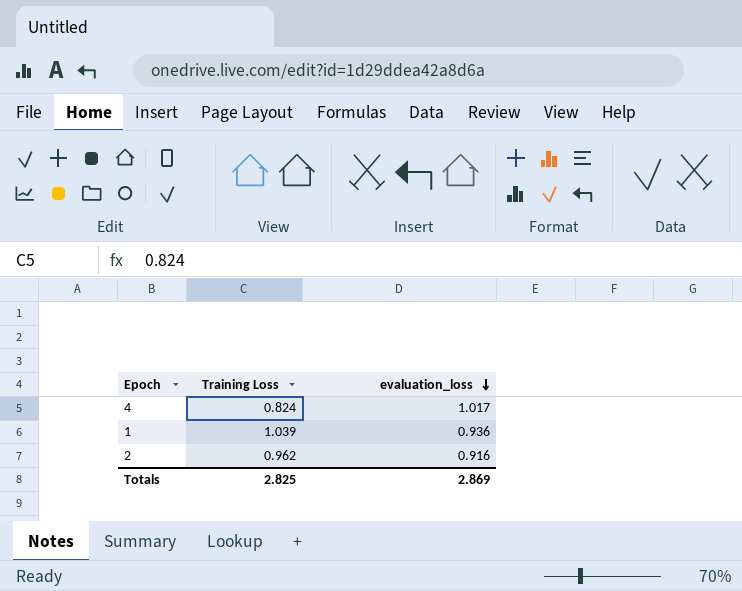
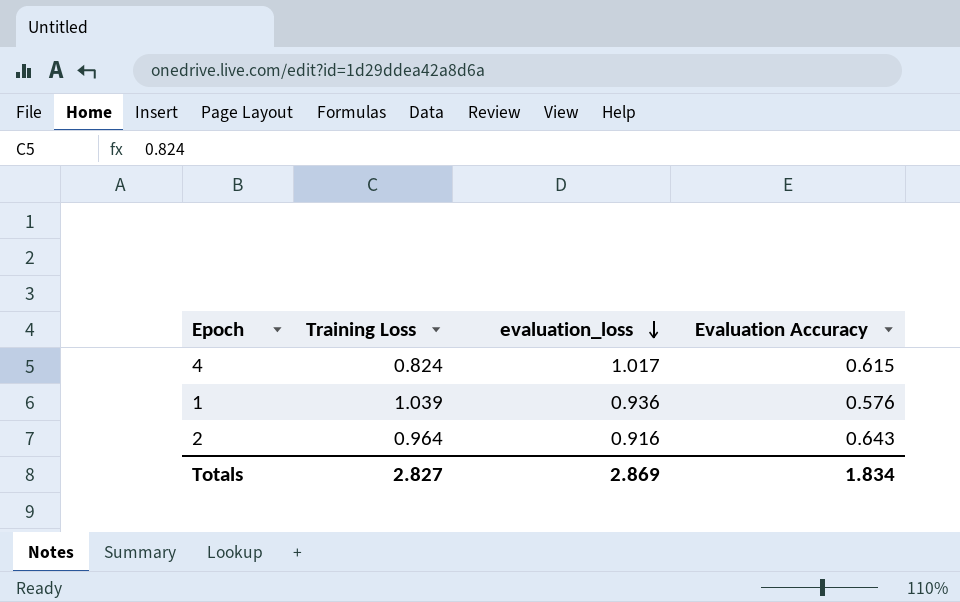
column Evaluation Accuracy | position: none -> 4
2 | Training Loss: 0.962 -> 0.964
Totals | Training Loss: 2.825 -> 2.827

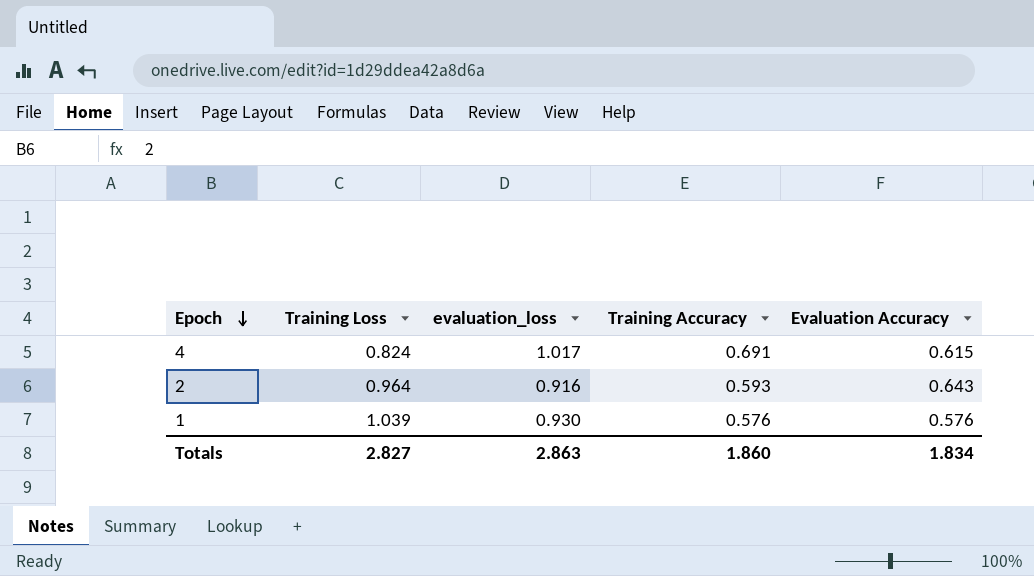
row order: evaluation_loss descending -> Epoch descending
column Training Accuracy | position: none -> 4
1 | evaluation_loss: 0.936 -> 0.930
Totals | evaluation_loss: 2.869 -> 2.863

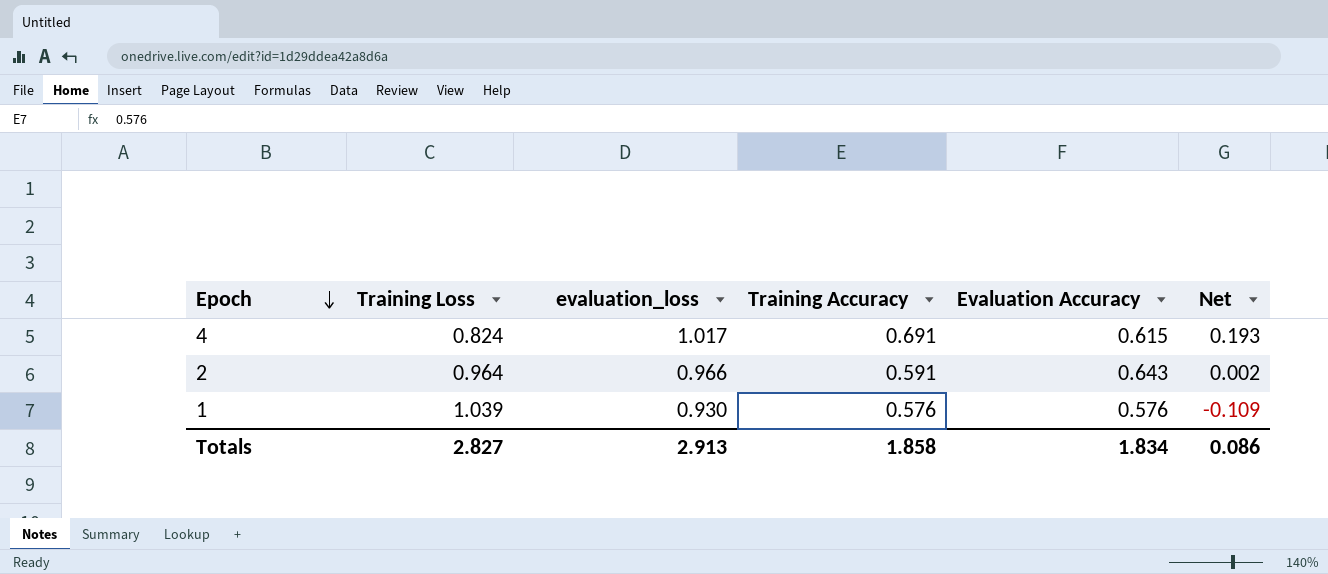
column Net | formula: none -> [evaluation_loss] - [Training Loss]
2 | evaluation_loss: 0.916 -> 0.966
2 | Training Accuracy: 0.593 -> 0.591
Totals | evaluation_loss: 2.863 -> 2.913
Totals | Training Accuracy: 1.860 -> 1.858

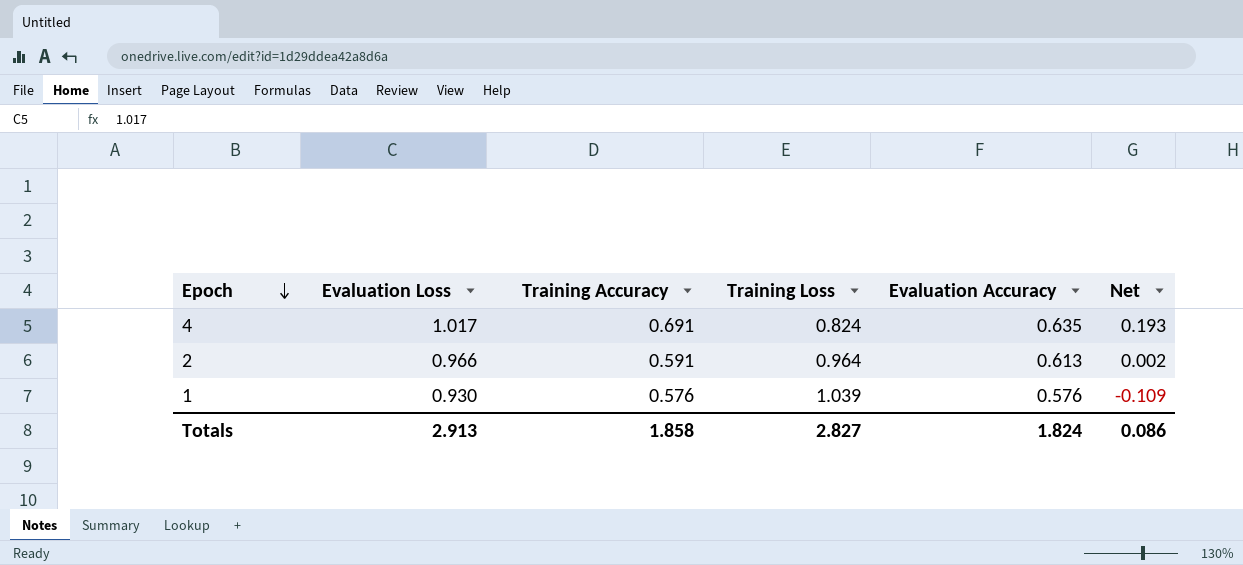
column name: evaluation_loss -> Evaluation Loss
column Training Loss | position: 2 -> 4
4 | Evaluation Accuracy: 0.615 -> 0.635
2 | Evaluation Accuracy: 0.643 -> 0.613
Totals | Evaluation Accuracy: 1.834 -> 1.824

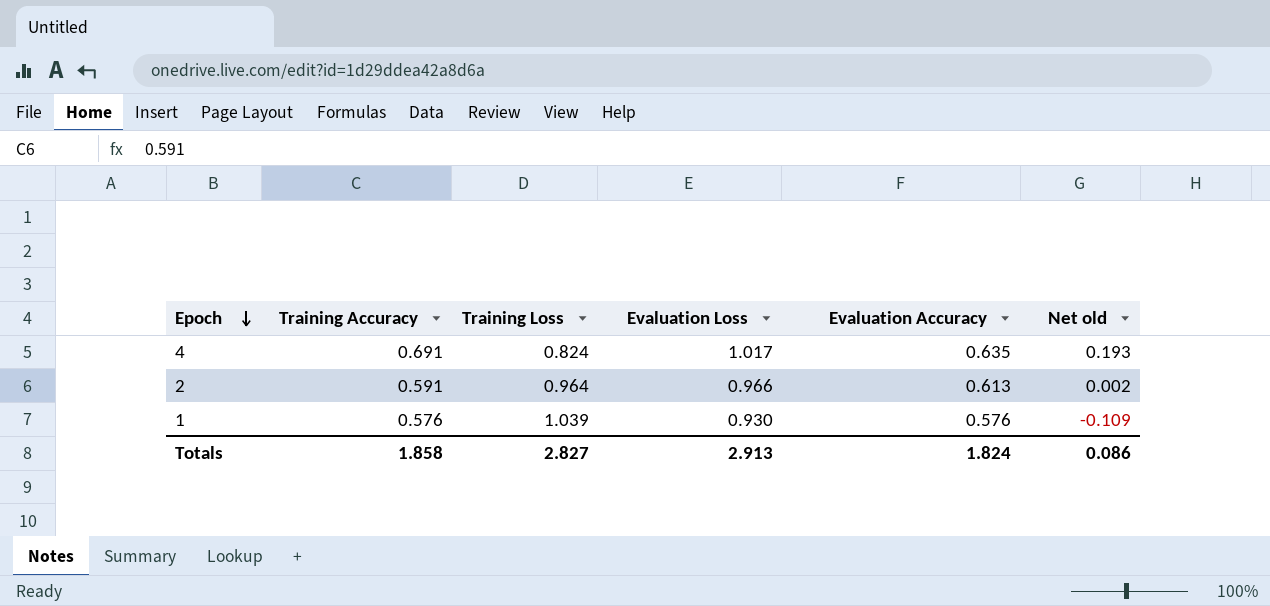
column Evaluation Loss | position: 2 -> 4
column name: Net -> Net old

